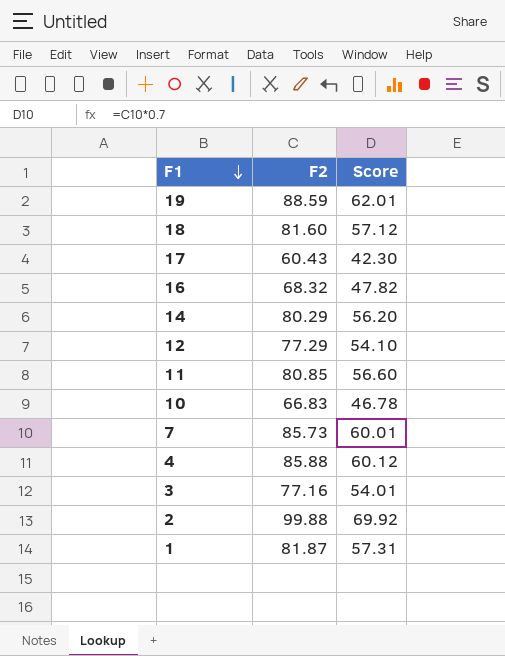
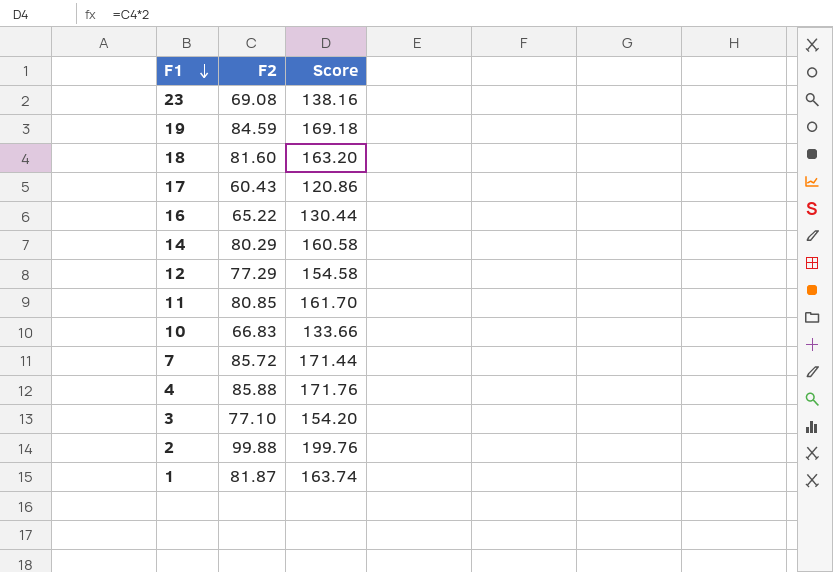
column Score | formula: [F2] * 0.7 -> [F2] * 2
row 23: none -> 69.08 | 138.16
19 | F2: 88.59 -> 84.59
16 | F2: 68.32 -> 65.22
7 | F2: 85.73 -> 85.72
3 | F2: 77.16 -> 77.10

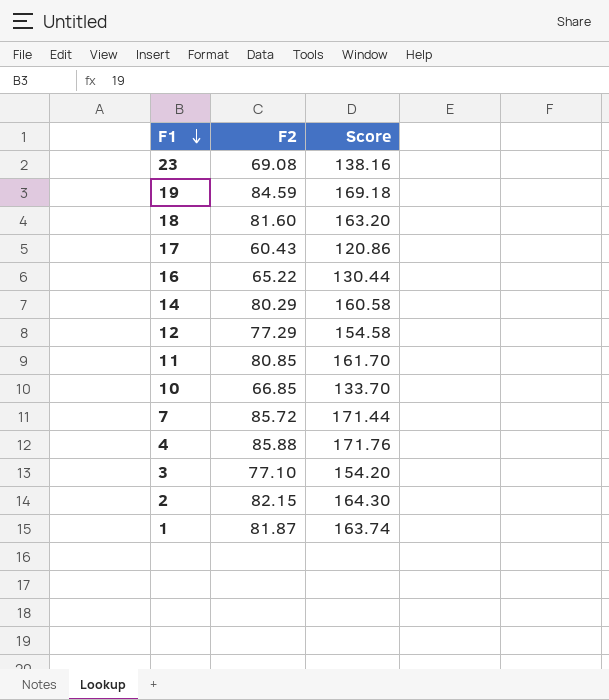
10 | F2: 66.83 -> 66.85
10 | Score: 133.66 -> 133.70
2 | F2: 99.88 -> 82.15
2 | Score: 199.76 -> 164.30

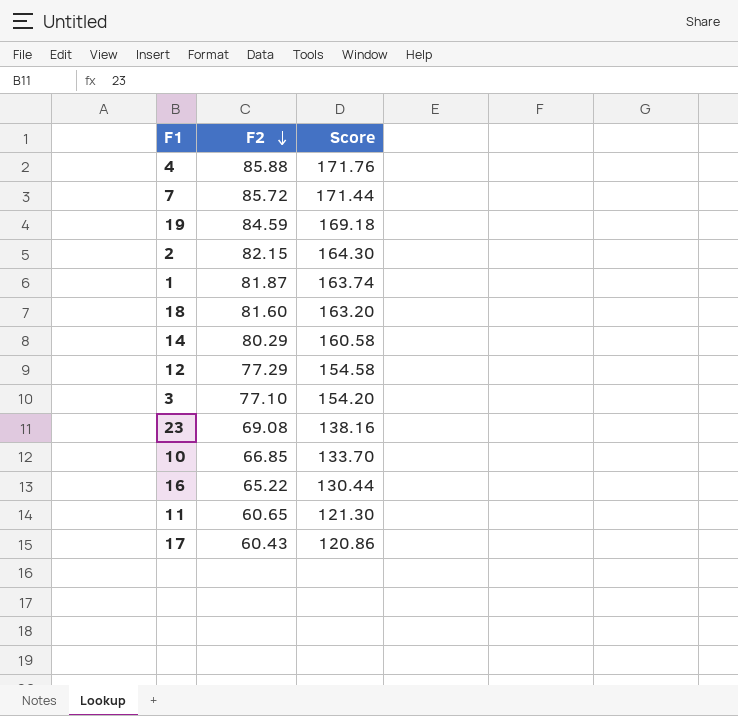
row order: F1 descending -> F2 descending
11 | F2: 80.85 -> 60.65
11 | Score: 161.70 -> 121.30

